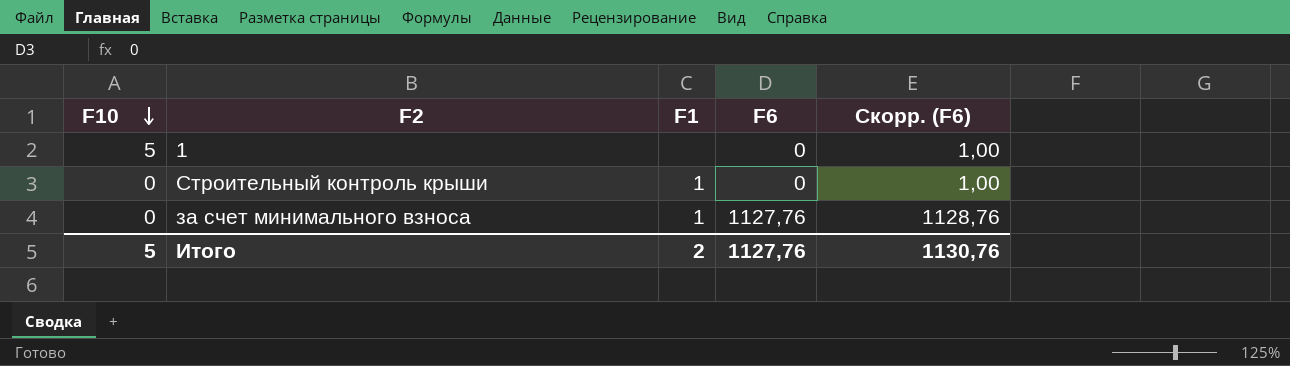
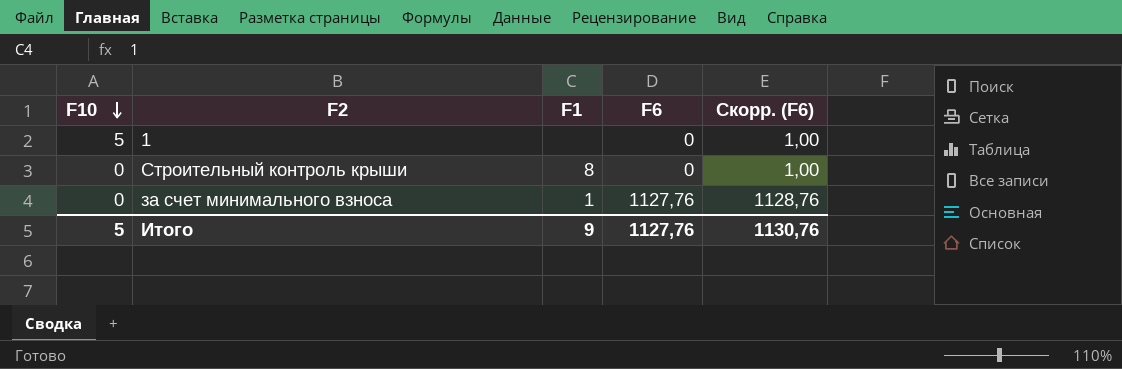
Строительный контроль крыши | F1: 1 -> 8
Итого | F1: 2 -> 9

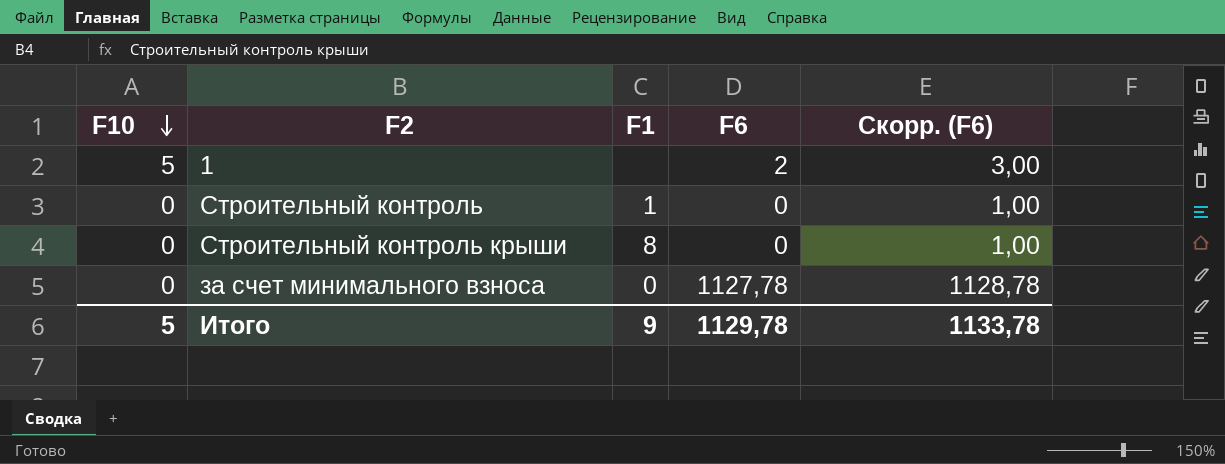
1 | F6: 0 -> 2
1 | Скорр. (F6): 1,00 -> 3,00
row Строительный контроль: none -> 0 | 1 | 0 | 1,00
за счет минимального взноса | F1: 1 -> 0
за счет минимального взноса | F6: 1127,76 -> 1127,78
за счет минимального взноса | Скорр. (F6): 1128,76 -> 1128,78
Итого | F6: 1127,76 -> 1129,78
Итого | Скорр. (F6): 1130,76 -> 1133,78

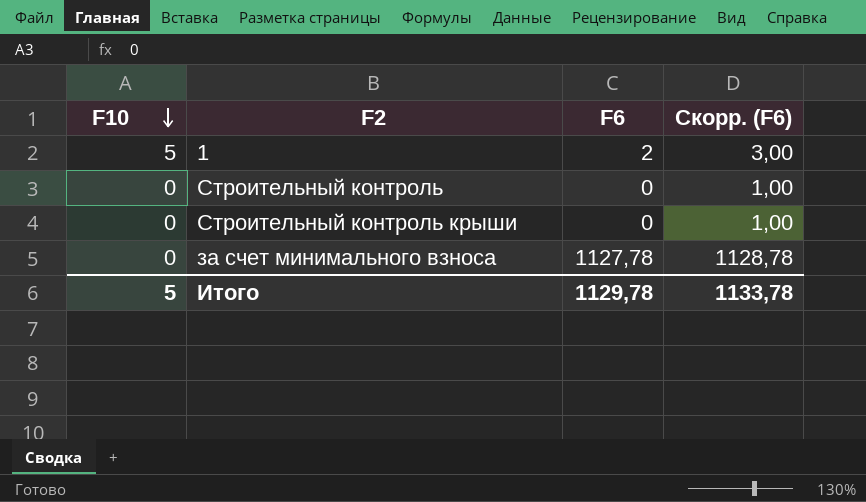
column F1 | position: 3 -> none

